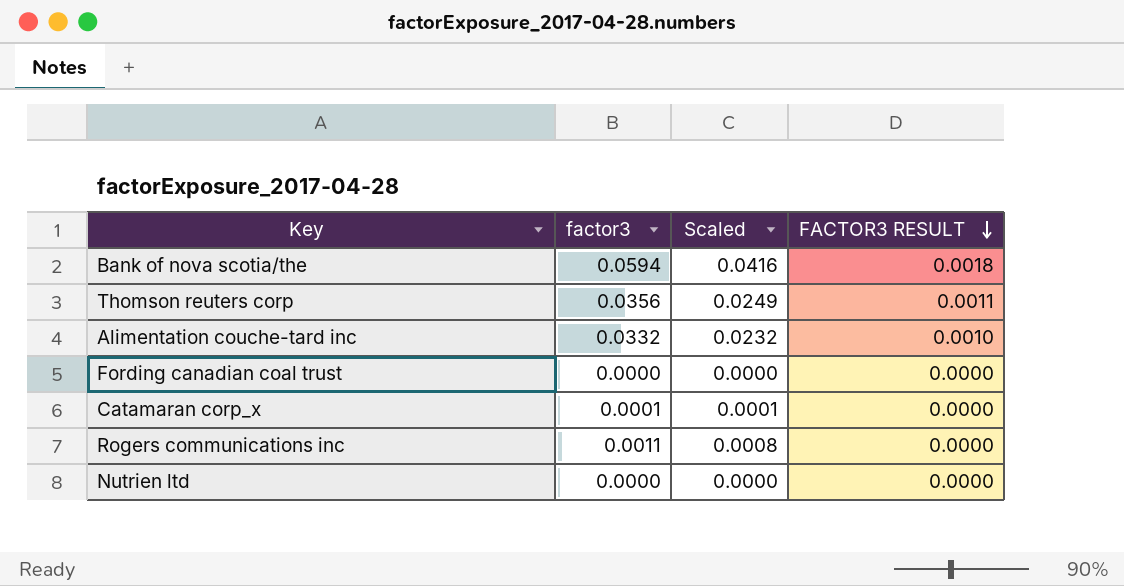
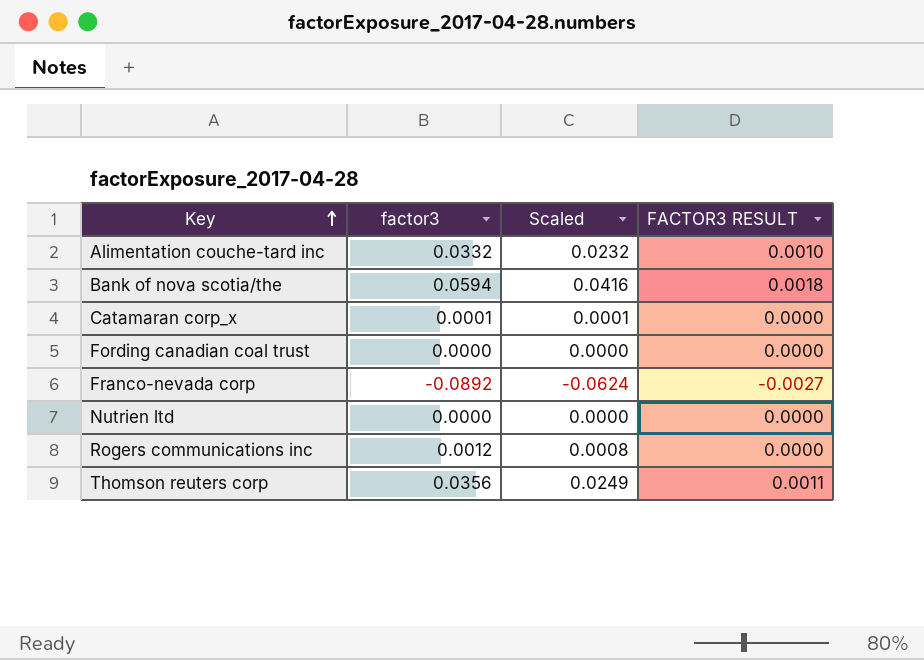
row order: FACTOR3 RESULT descending -> Key ascending
row Franco-nevada corp: none -> -0.0892 | -0.0624 | -0.0027
Rogers communications inc | factor3: 0.0011 -> 0.0012

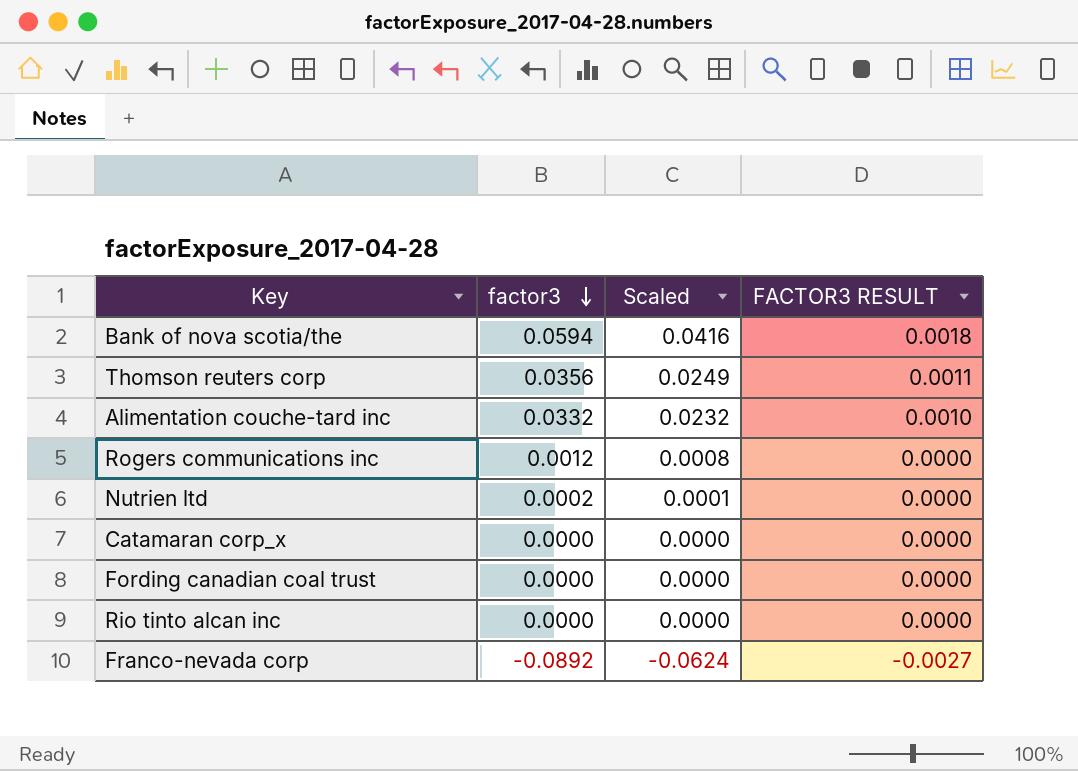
row order: Key ascending -> factor3 descending
Nutrien ltd | factor3: 0.0000 -> 0.0002
Nutrien ltd | Scaled: 0.0000 -> 0.0001
Catamaran corp_x | factor3: 0.0001 -> 0.0000
Catamaran corp_x | Scaled: 0.0001 -> 0.0000
row Rio tinto alcan inc: none -> 0.0000 | 0.0000 | 0.0000

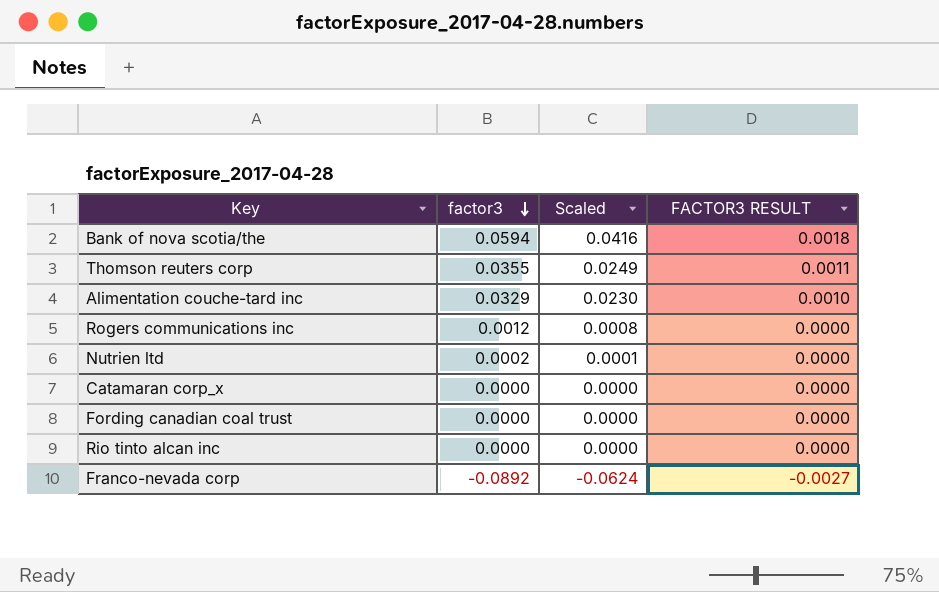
Thomson reuters corp | factor3: 0.0356 -> 0.0355
Alimentation couche-tard inc | factor3: 0.0332 -> 0.0329
Alimentation couche-tard inc | Scaled: 0.0232 -> 0.0230

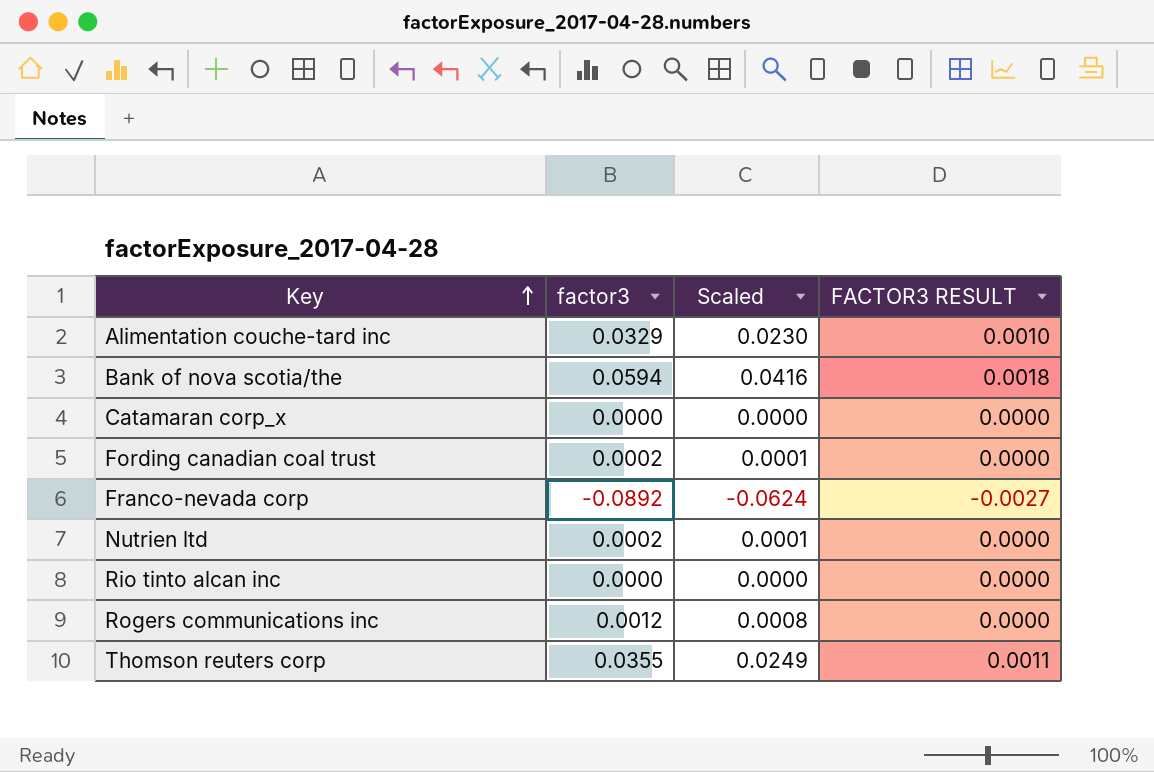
row order: factor3 descending -> Key ascending
Fording canadian coal trust | factor3: 0.0000 -> 0.0002
Fording canadian coal trust | Scaled: 0.0000 -> 0.0001

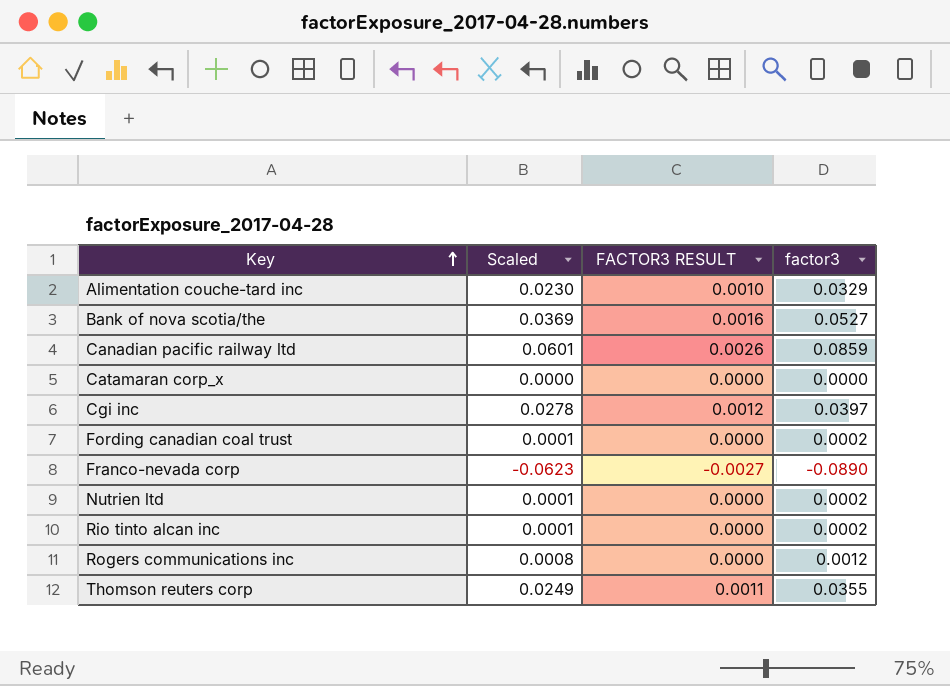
column factor3 | position: 2 -> 4
Bank of nova scotia/the | Scaled: 0.0416 -> 0.0369
Bank of nova scotia/the | FACTOR3 RESULT: 0.0018 -> 0.0016
Bank of nova scotia/the | factor3: 0.0594 -> 0.0527
row Canadian pacific railway ltd: none -> 0.0601 | 0.0026 | 0.0859
row Cgi inc: none -> 0.0278 | 0.0012 | 0.0397
Franco-nevada corp | Scaled: -0.0624 -> -0.0623
Franco-nevada corp | factor3: -0.0892 -> -0.0890
Rio tinto alcan inc | Scaled: 0.0000 -> 0.0001
Rio tinto alcan inc | factor3: 0.0000 -> 0.0002

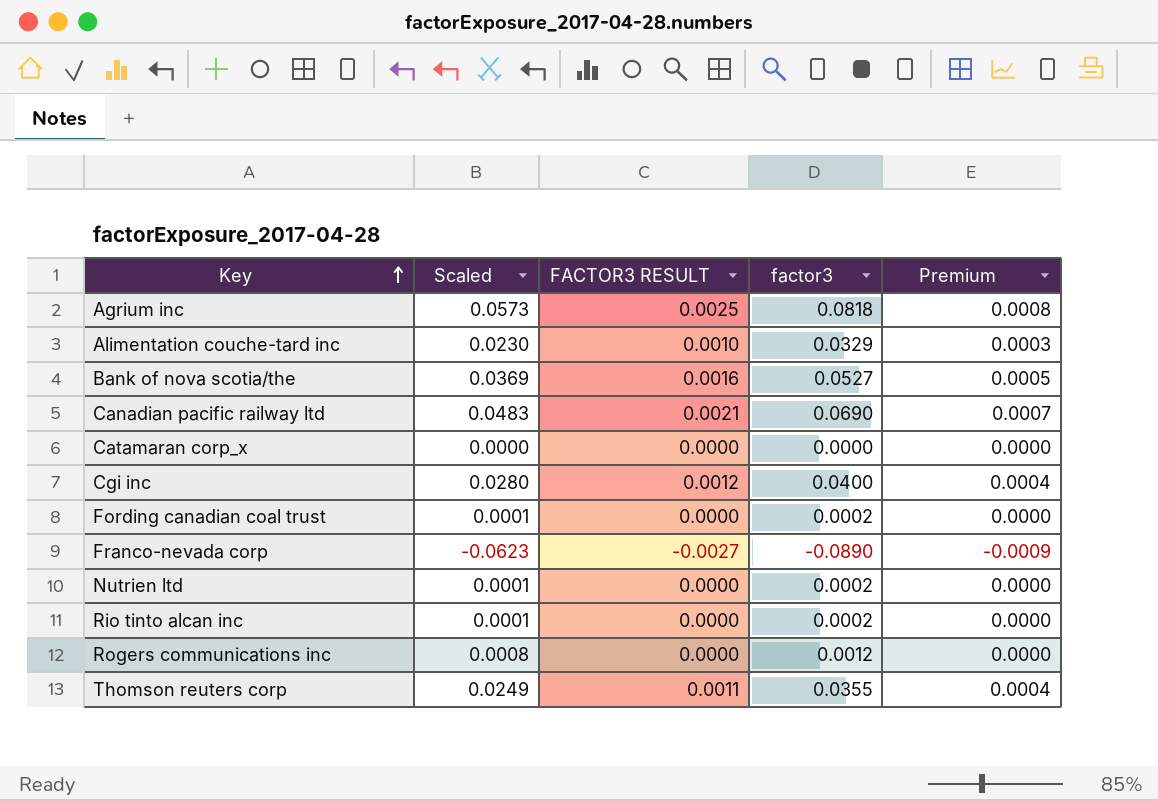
column Premium | formula: none -> [factor3] * 0.01
row Agrium inc: none -> 0.0573 | 0.0025 | 0.0818 | 0.0008
Canadian pacific railway ltd | Scaled: 0.0601 -> 0.0483
Canadian pacific railway ltd | FACTOR3 RESULT: 0.0026 -> 0.0021
Canadian pacific railway ltd | factor3: 0.0859 -> 0.0690
Cgi inc | Scaled: 0.0278 -> 0.0280
Cgi inc | factor3: 0.0397 -> 0.0400

